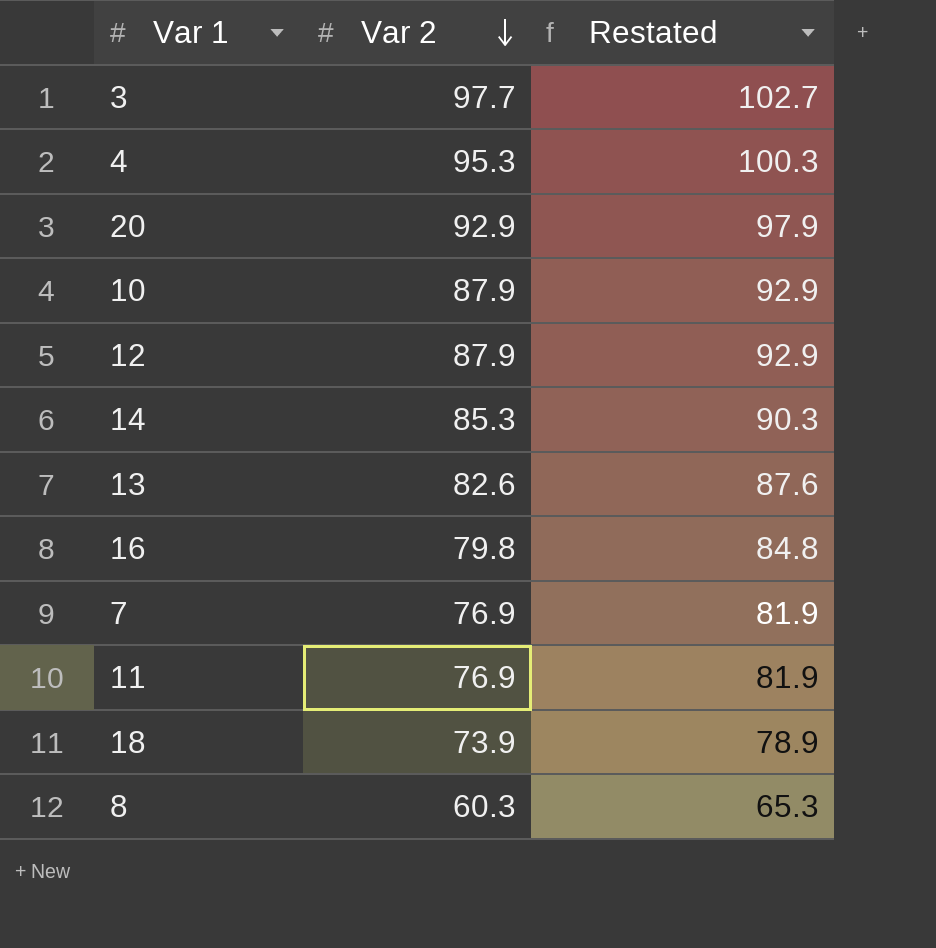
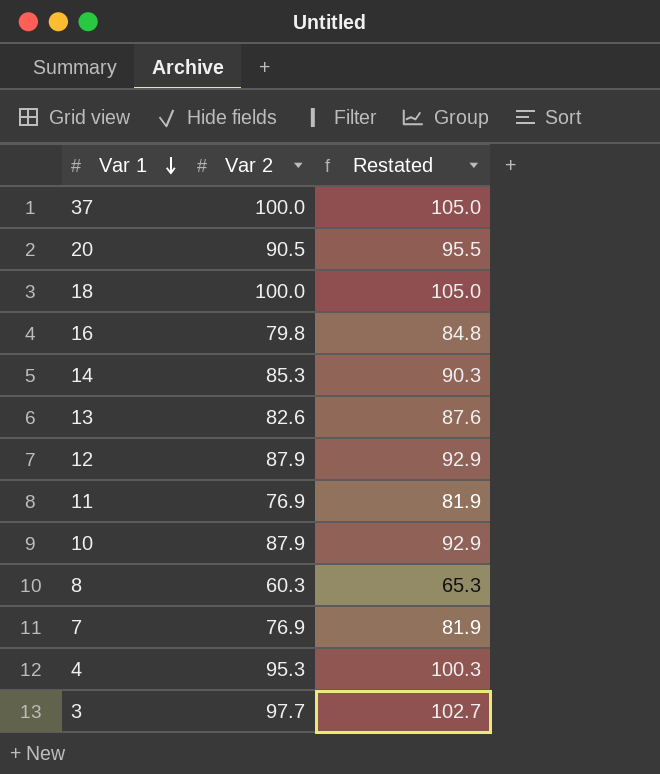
row order: Var 2 descending -> Var 1 descending
row 37: none -> 100.0 | 105.0
20 | Var 2: 92.9 -> 90.5
20 | Restated: 97.9 -> 95.5
18 | Var 2: 73.9 -> 100.0
18 | Restated: 78.9 -> 105.0

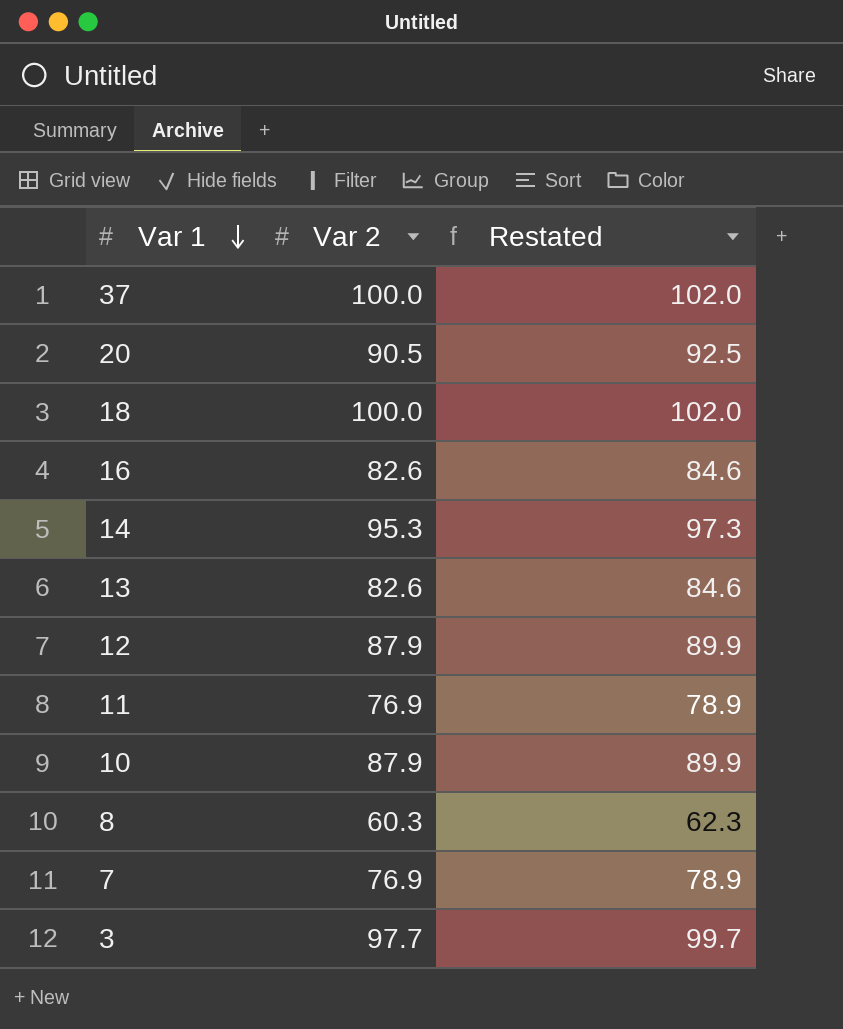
column Restated | formula: [Var 2] + 5 -> [Var 2] + 2
row 4: 95.3 | 100.3 -> none
16 | Var 2: 79.8 -> 82.6
14 | Var 2: 85.3 -> 95.3

